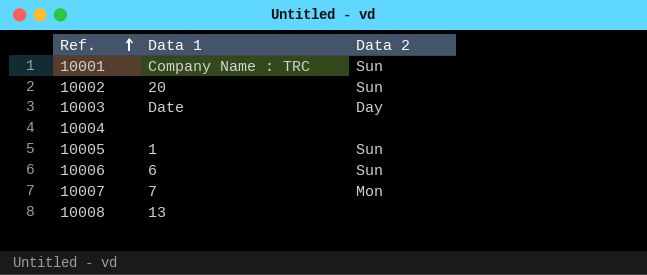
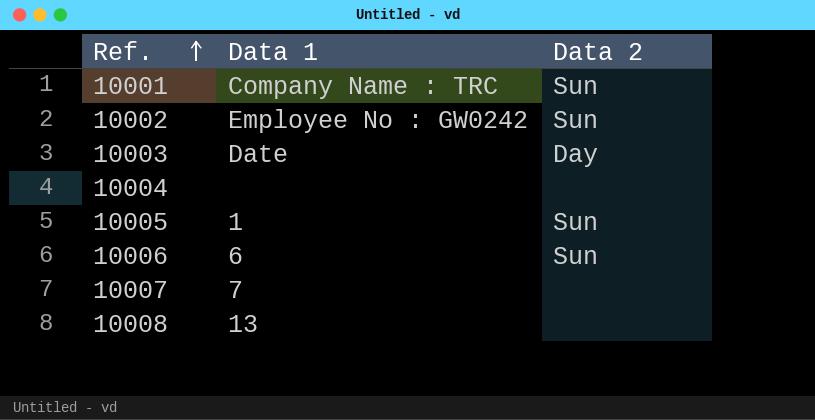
10002 | Data 1: 20 -> Employee No : GW0242
10007 | Data 2: Mon -> none

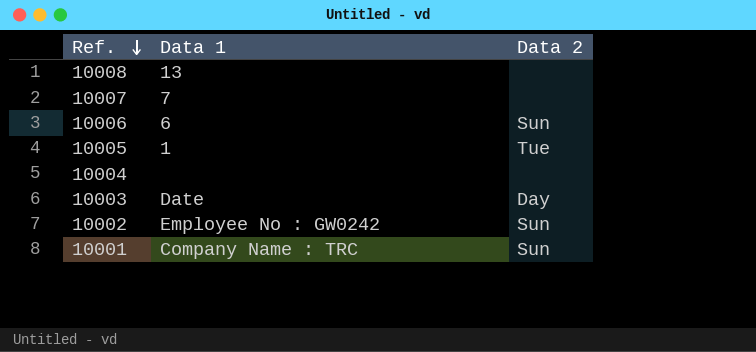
row order: Ref. ascending -> Ref. descending
10005 | Data 2: Sun -> Tue

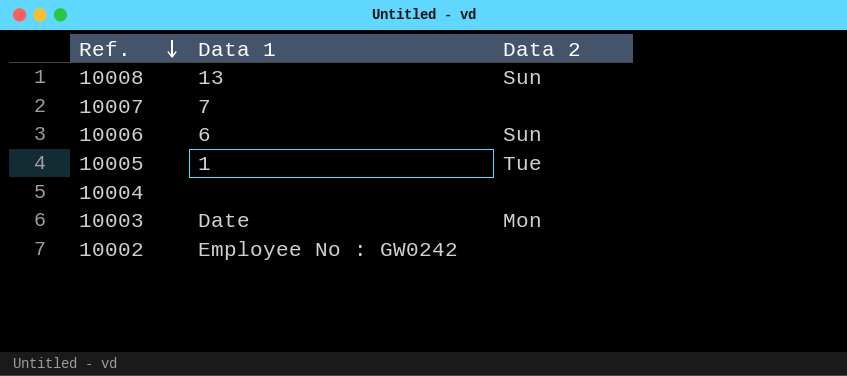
row 10001: Company Name : TRC | Sun -> none
10008 | Data 2: none -> Sun
10003 | Data 2: Day -> Mon
10002 | Data 2: Sun -> none

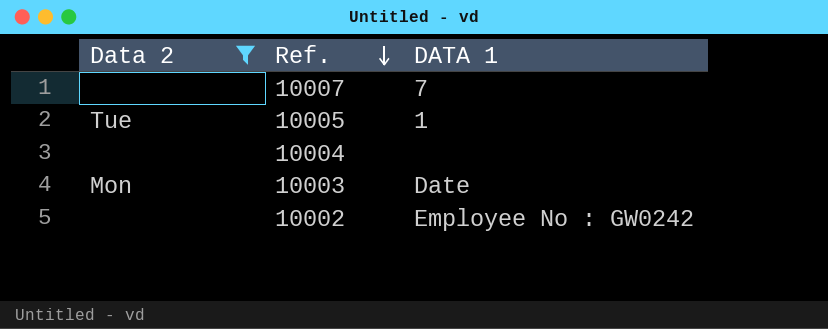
filter: none -> Data 2 != Sun
column Data 2 | position: 3 -> 1
column name: Data 1 -> DATA 1

